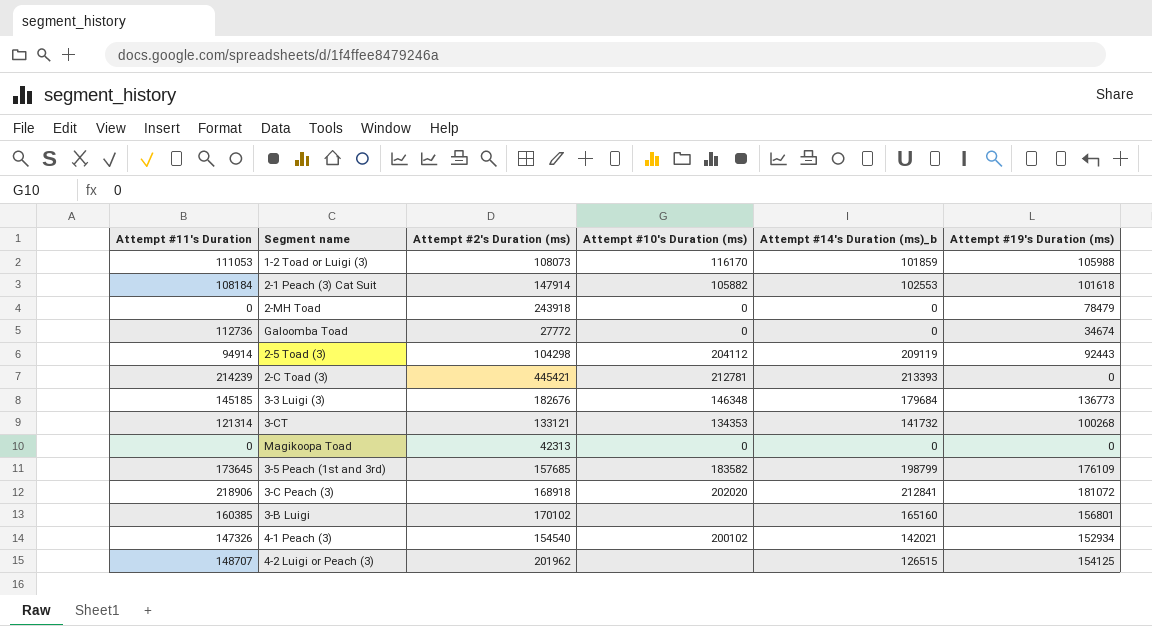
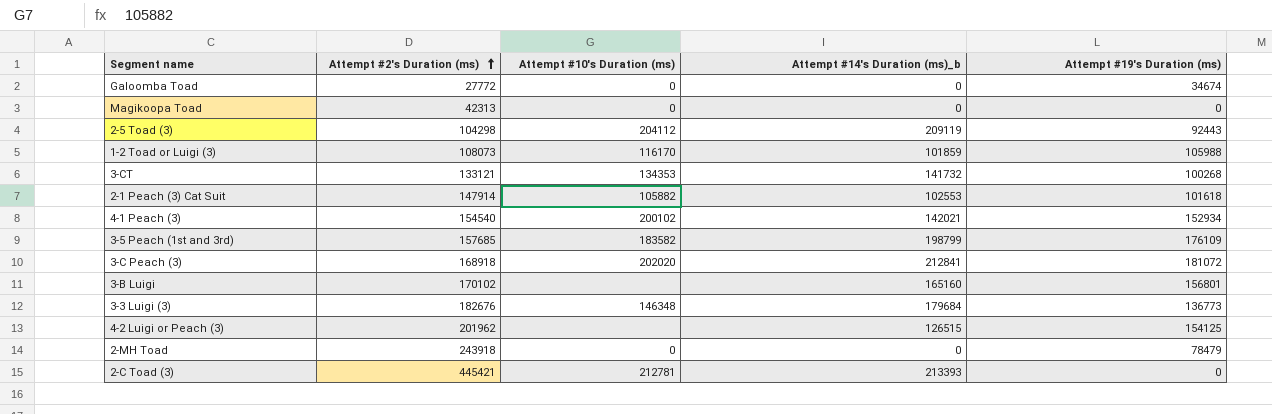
row order: none -> Attempt #2's Duration (ms) ascending
column Attempt #11's Duration | position: 1 -> none

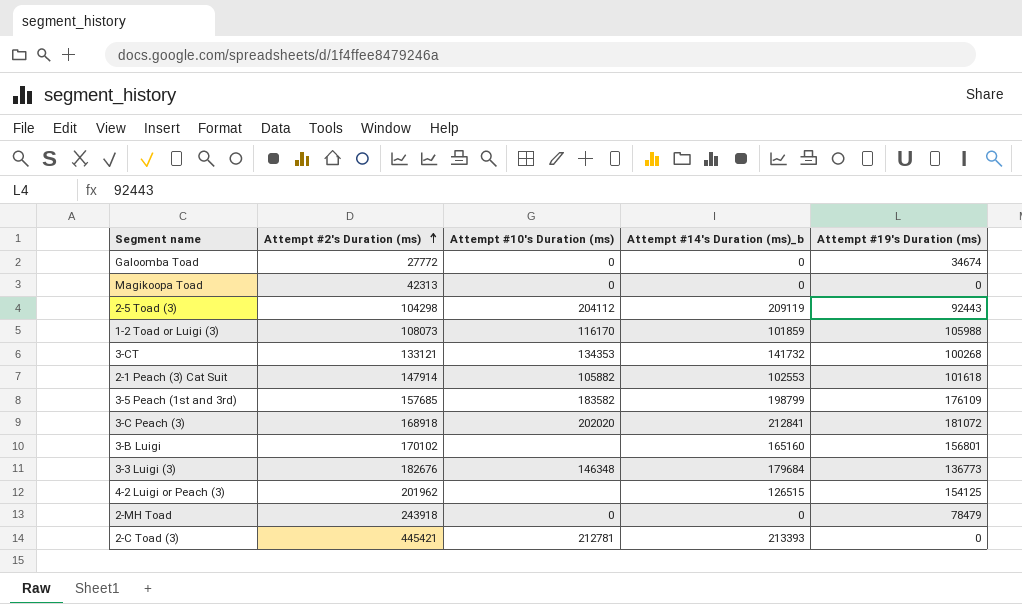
row 4-1 Peach (3): 154540 | 200102 | 142021 | 152934 -> none

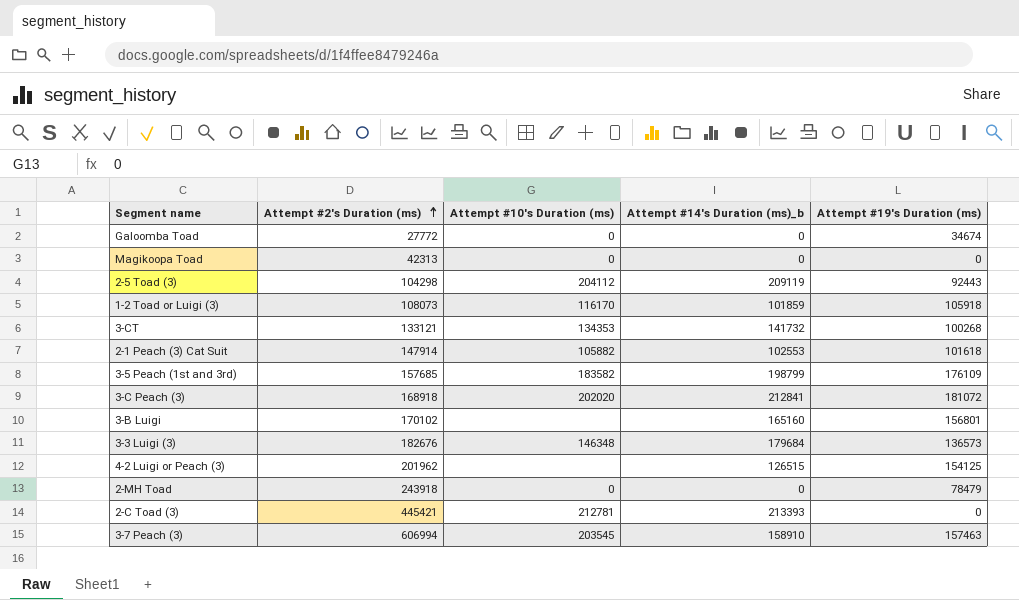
1-2 Toad or Luigi (3) | Attempt #19's Duration (ms): 105988 -> 105918
3-3 Luigi (3) | Attempt #19's Duration (ms): 136773 -> 136573
row 3-7 Peach (3): none -> 606994 | 203545 | 158910 | 157463

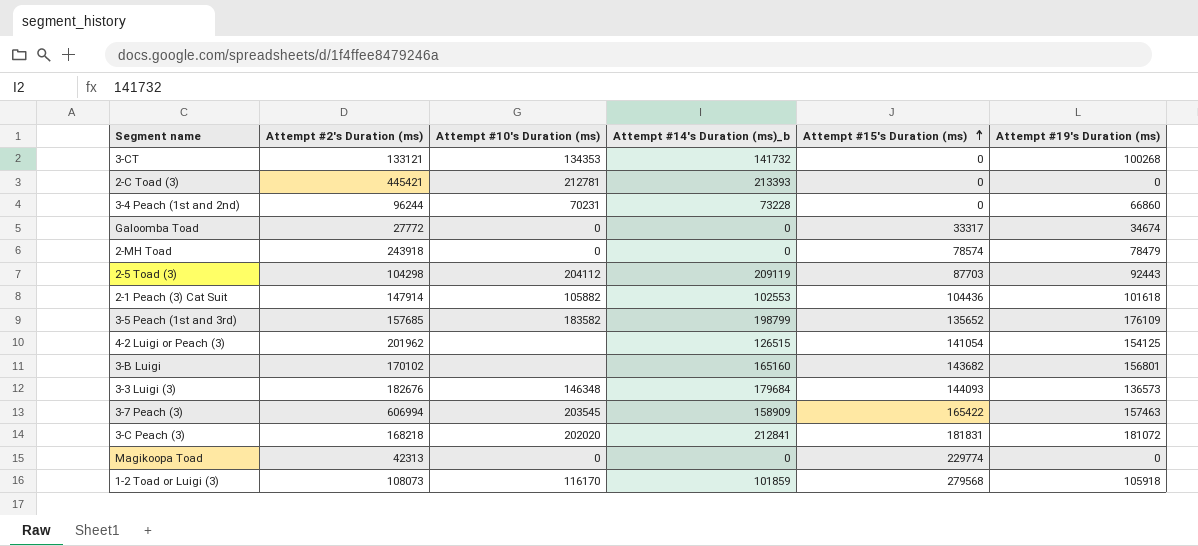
row order: Attempt #2's Duration (ms) ascending -> Attempt #15's Duration (ms) ascending
column Attempt #15's Duration (ms) | position: none -> 5
row 3-4 Peach (1st and 2nd): none -> 96244 | 70231 | 73228 | 0 | 66860
3-7 Peach (3) | Attempt #14's Duration (ms)_b: 158910 -> 158909
3-C Peach (3) | Attempt #2's Duration (ms): 168918 -> 168218

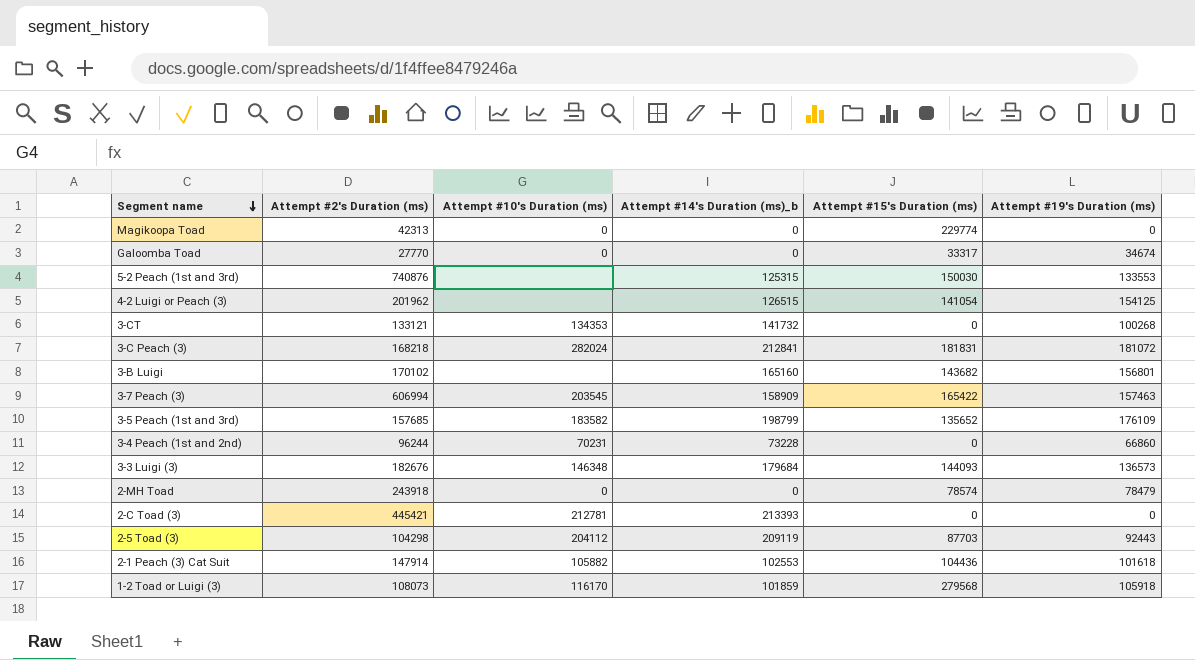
row order: Attempt #15's Duration (ms) ascending -> Segment name descending
Galoomba Toad | Attempt #2's Duration (ms): 27772 -> 27770
row 5-2 Peach (1st and 3rd): none -> 740876 | none | 125315 | 150030 | 133553
3-C Peach (3) | Attempt #10's Duration (ms): 202020 -> 282024

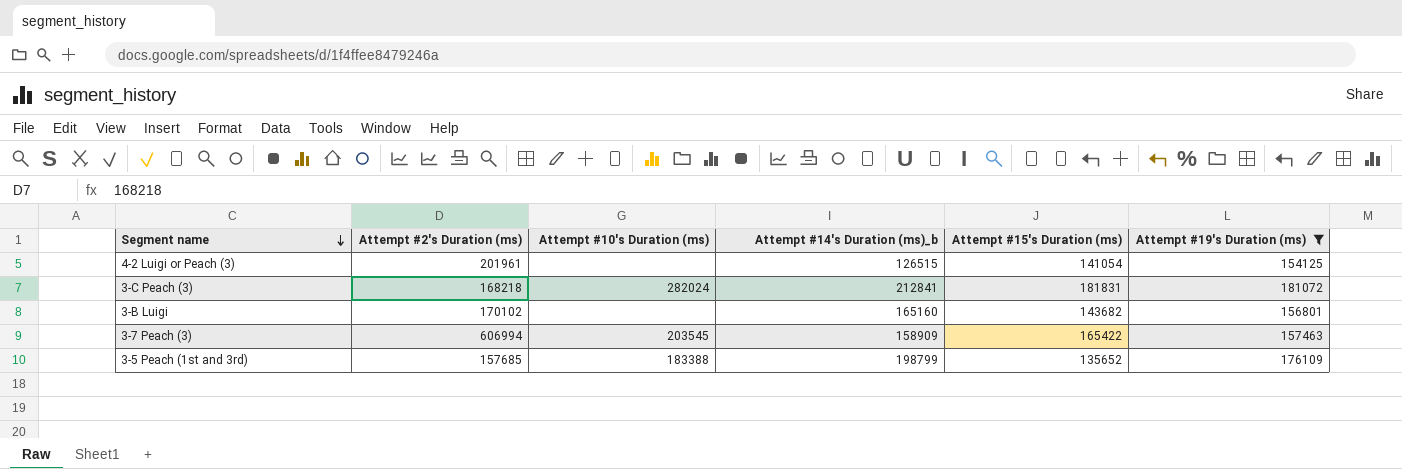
filter: none -> Attempt #19's Duration (ms) >= 154125
4-2 Luigi or Peach (3) | Attempt #2's Duration (ms): 201962 -> 201961
3-5 Peach (1st and 3rd) | Attempt #10's Duration (ms): 183582 -> 183388

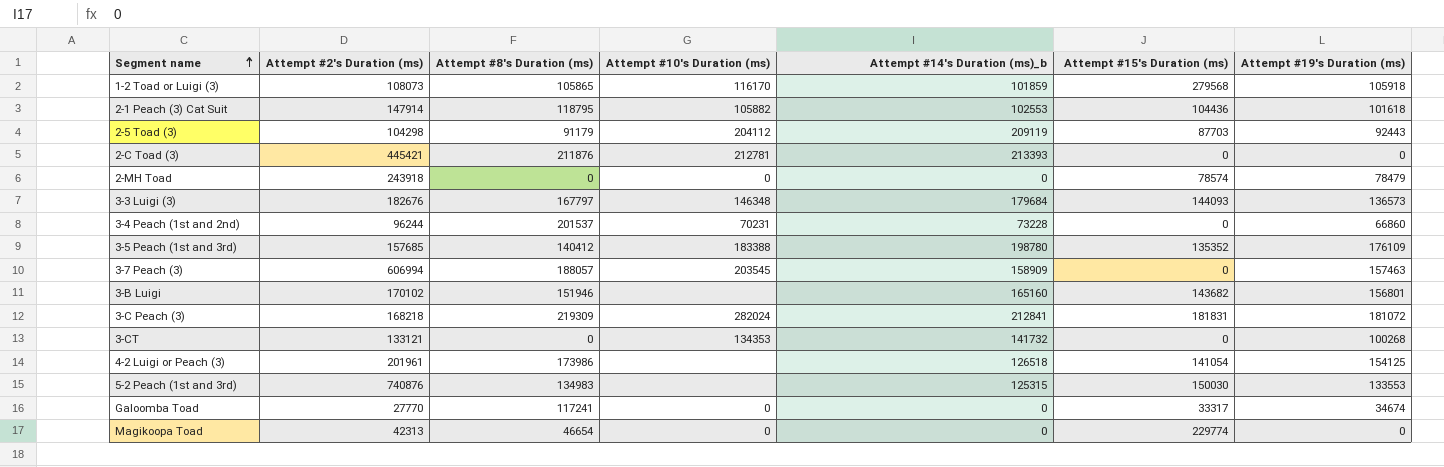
filter: Attempt #19's Duration (ms) >= 154125 -> none
row order: Segment name descending -> Segment name ascending
column Attempt #8's Duration (ms) | position: none -> 3
3-5 Peach (1st and 3rd) | Attempt #14's Duration (ms)_b: 198799 -> 198780
3-5 Peach (1st and 3rd) | Attempt #15's Duration (ms): 135652 -> 135352
3-7 Peach (3) | Attempt #15's Duration (ms): 165422 -> 0
4-2 Luigi or Peach (3) | Attempt #14's Duration (ms)_b: 126515 -> 126518

